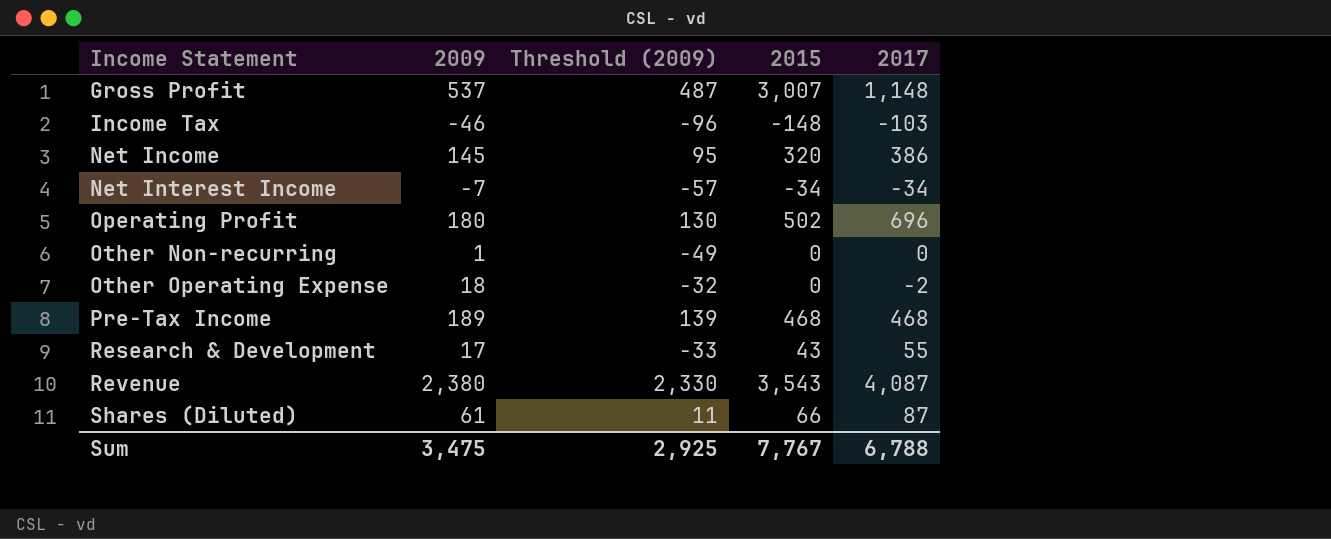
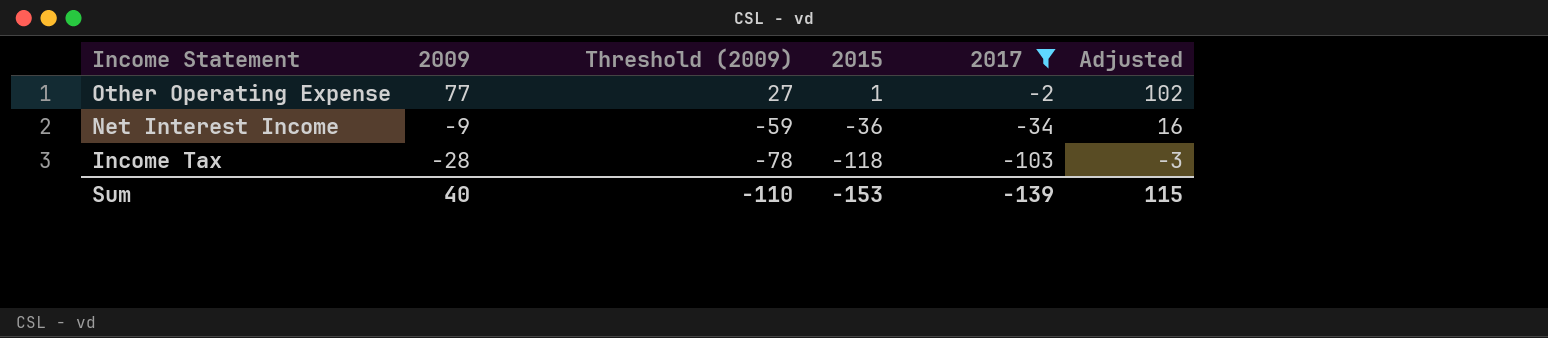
filter: none -> 2017 <= -2
row order: Income Statement ascending -> Income Statement descending
column Adjusted | formula: none -> [2009] + 25
Other Operating Expense | 2009: 18 -> 77
Other Operating Expense | Threshold (2009): -32 -> 27
Other Operating Expense | 2015: 0 -> 1
Net Interest Income | 2009: -7 -> -9
Net Interest Income | Threshold (2009): -57 -> -59
Net Interest Income | 2015: -34 -> -36
Income Tax | 2009: -46 -> -28
Income Tax | Threshold (2009): -96 -> -78
Income Tax | 2015: -148 -> -118
Sum | 2009: 3,475 -> 40
Sum | Threshold (2009): 2,925 -> -110
Sum | 2015: 7,767 -> -153
Sum | 2017: 6,788 -> -139

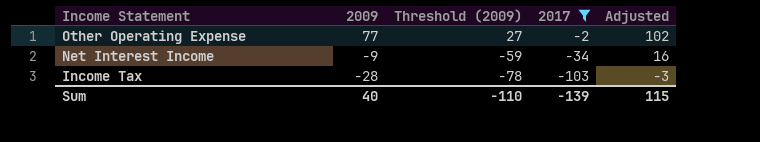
column 2015 | position: 4 -> none

